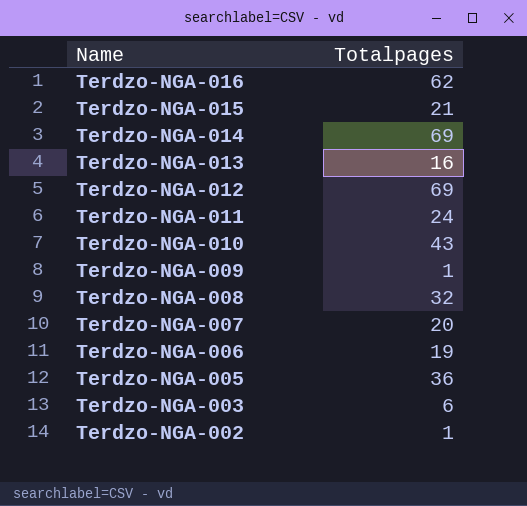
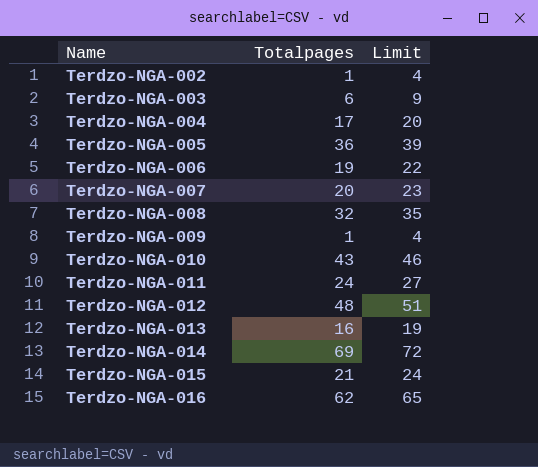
row order: Name descending -> Name ascending
column Limit | formula: none -> [Totalpages] + 3
row Terdzo-NGA-004: none -> 17 | 20
Terdzo-NGA-012 | Totalpages: 69 -> 48

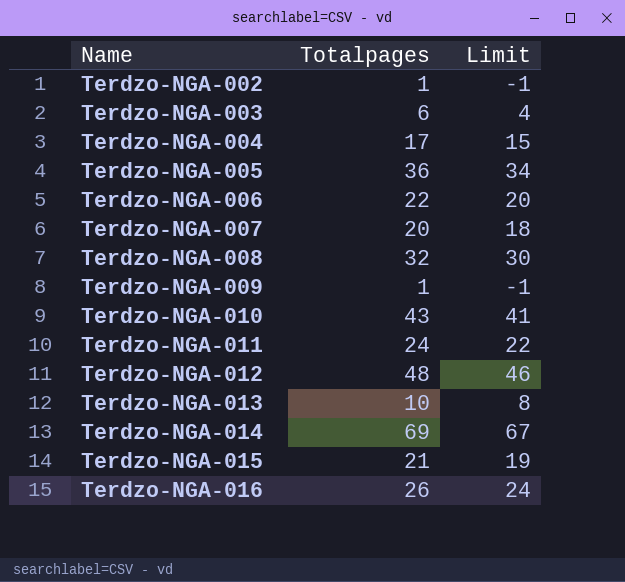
column Limit | formula: [Totalpages] + 3 -> [Totalpages] - 2
Terdzo-NGA-006 | Totalpages: 19 -> 22
Terdzo-NGA-013 | Totalpages: 16 -> 10
Terdzo-NGA-016 | Totalpages: 62 -> 26

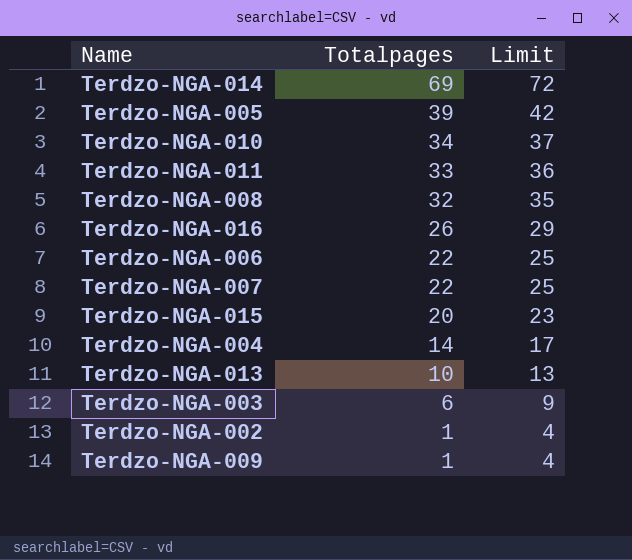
row order: Name ascending -> Totalpages descending
column Limit | formula: [Totalpages] - 2 -> [Totalpages] + 3
row Terdzo-NGA-012: 48 | 46 -> none
Terdzo-NGA-005 | Totalpages: 36 -> 39
Terdzo-NGA-010 | Totalpages: 43 -> 34
Terdzo-NGA-011 | Totalpages: 24 -> 33
Terdzo-NGA-007 | Totalpages: 20 -> 22
Terdzo-NGA-015 | Totalpages: 21 -> 20
Terdzo-NGA-004 | Totalpages: 17 -> 14

